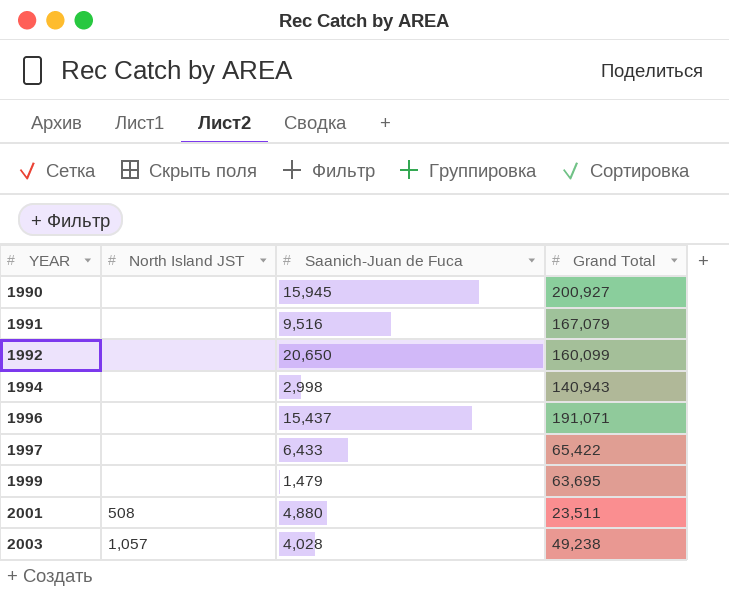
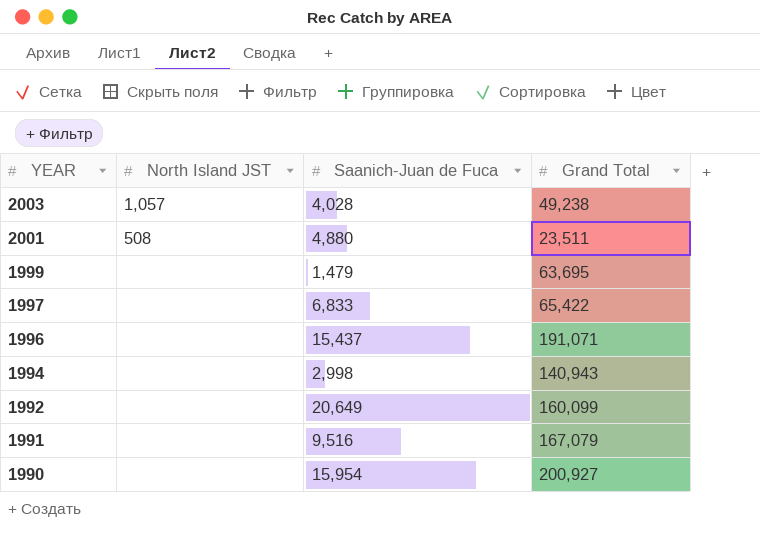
row order: YEAR ascending -> YEAR descending
1997 | Saanich-Juan de Fuca: 6,433 -> 6,833
1992 | Saanich-Juan de Fuca: 20,650 -> 20,649
1990 | Saanich-Juan de Fuca: 15,945 -> 15,954

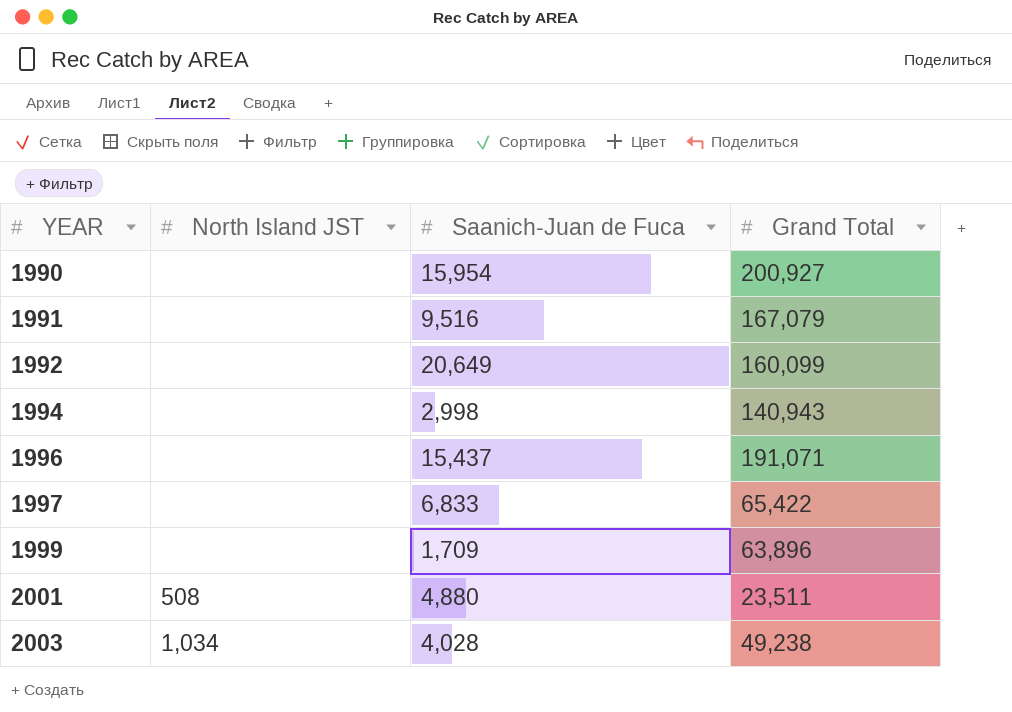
row order: YEAR descending -> YEAR ascending
1999 | Saanich-Juan de Fuca: 1,479 -> 1,709
1999 | Grand Total: 63,695 -> 63,896
2003 | North Island JST: 1,057 -> 1,034

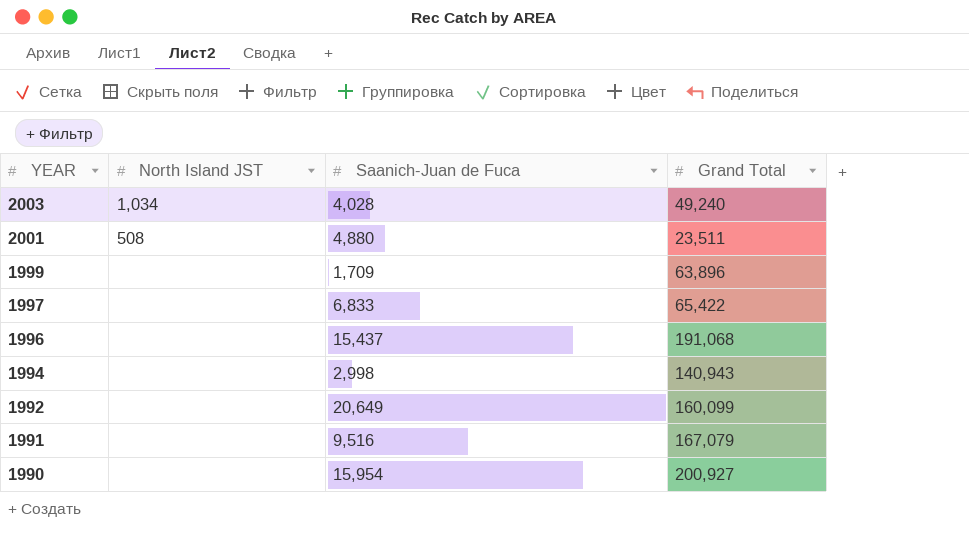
row order: YEAR ascending -> YEAR descending
2003 | Grand Total: 49,238 -> 49,240
1996 | Grand Total: 191,071 -> 191,068

